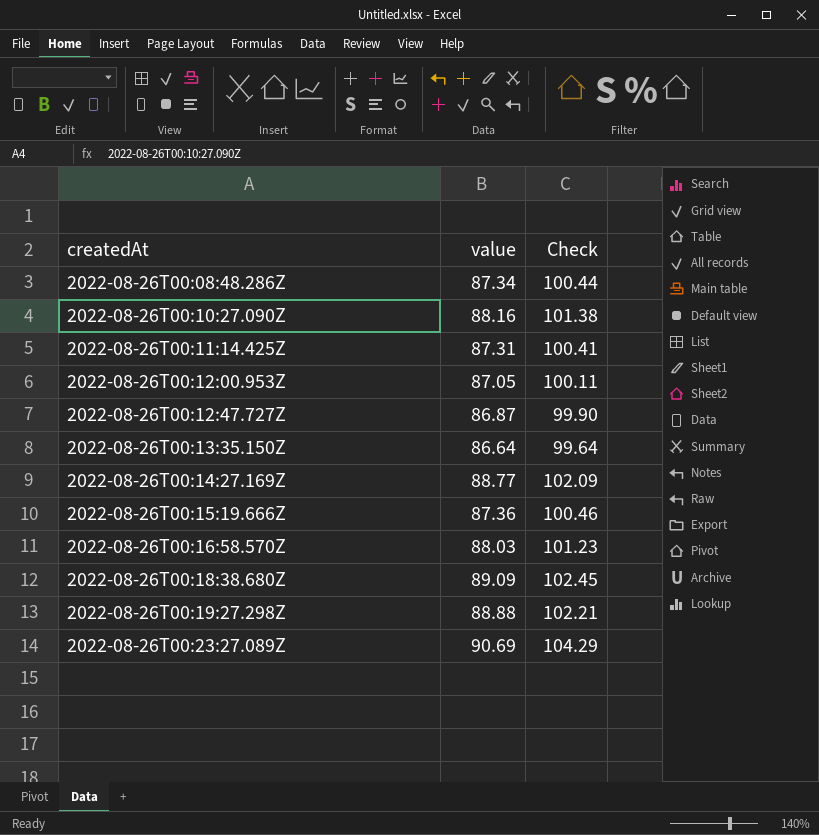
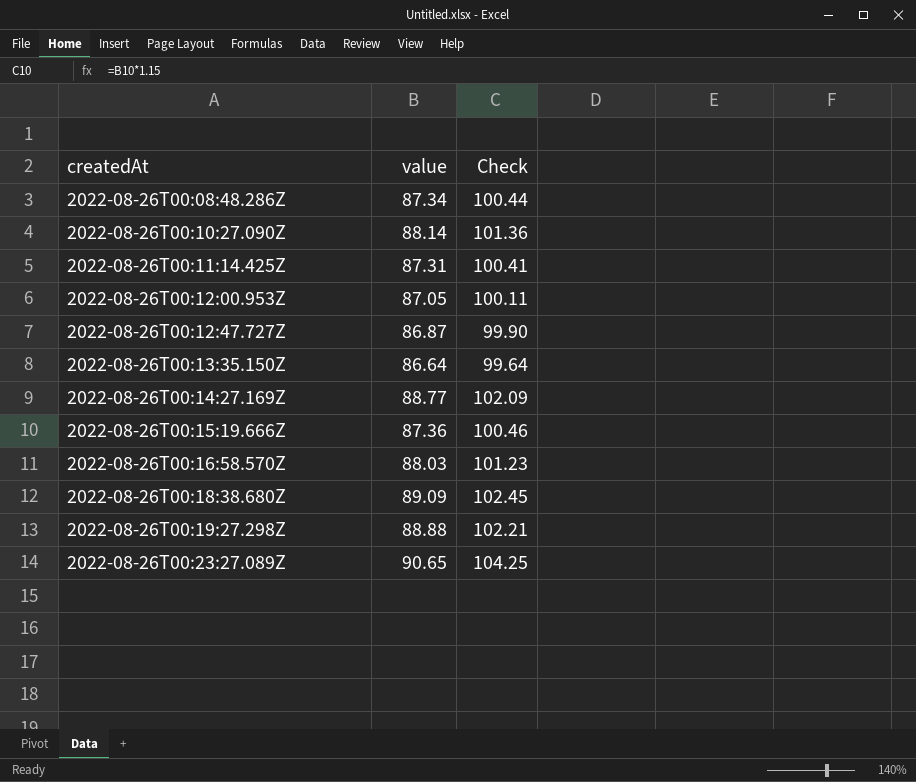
2022-08-26T00:10:27.090Z | value: 88.16 -> 88.14
2022-08-26T00:10:27.090Z | Check: 101.38 -> 101.36
2022-08-26T00:23:27.089Z | value: 90.69 -> 90.65
2022-08-26T00:23:27.089Z | Check: 104.29 -> 104.25

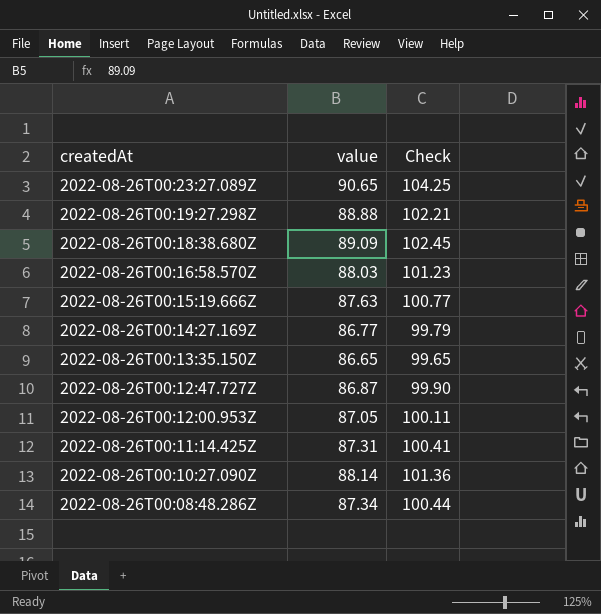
row order: createdAt ascending -> createdAt descending
2022-08-26T00:15:19.666Z | value: 87.36 -> 87.63
2022-08-26T00:15:19.666Z | Check: 100.46 -> 100.77
2022-08-26T00:14:27.169Z | value: 88.77 -> 86.77
2022-08-26T00:14:27.169Z | Check: 102.09 -> 99.79
2022-08-26T00:13:35.150Z | value: 86.64 -> 86.65
2022-08-26T00:13:35.150Z | Check: 99.64 -> 99.65

